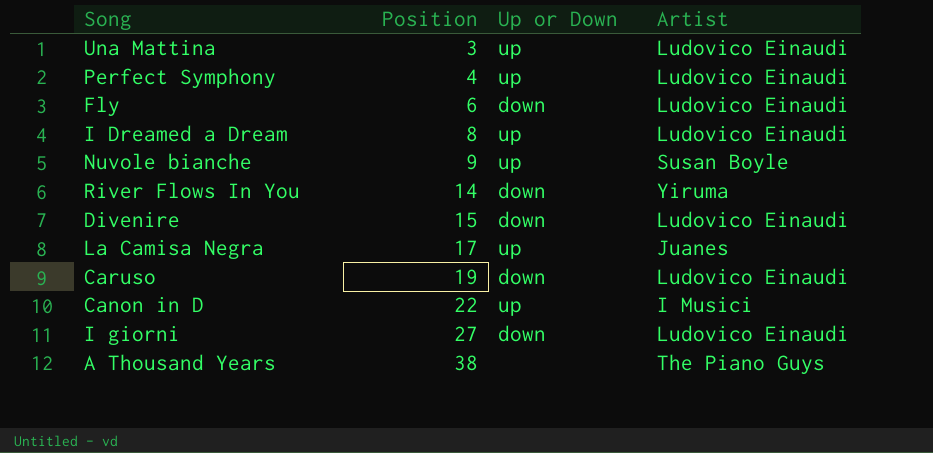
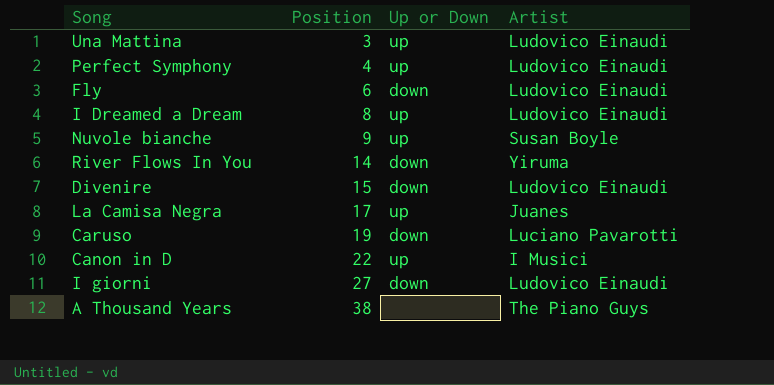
Caruso | Artist: Ludovico Einaudi -> Luciano Pavarotti

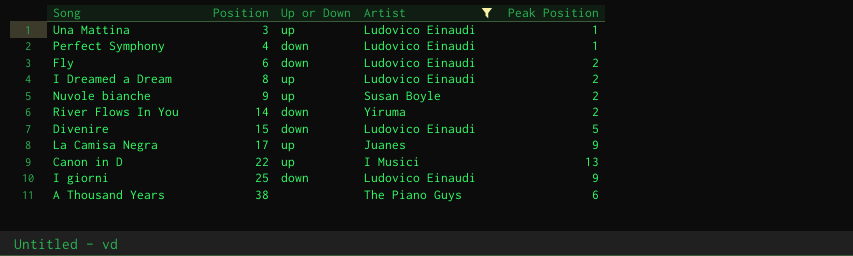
filter: none -> Artist != Luciano Pavarotti
column Peak Position | position: none -> 5
Perfect Symphony | Up or Down: up -> down
I giorni | Position: 27 -> 25

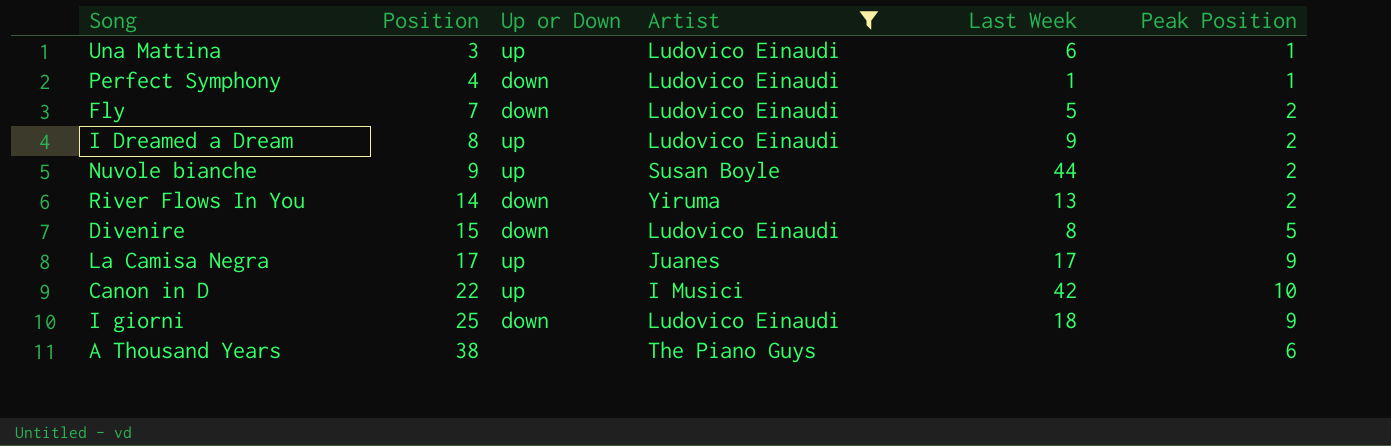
column Last Week | position: none -> 5
Fly | Position: 6 -> 7
Canon in D | Peak Position: 13 -> 10

